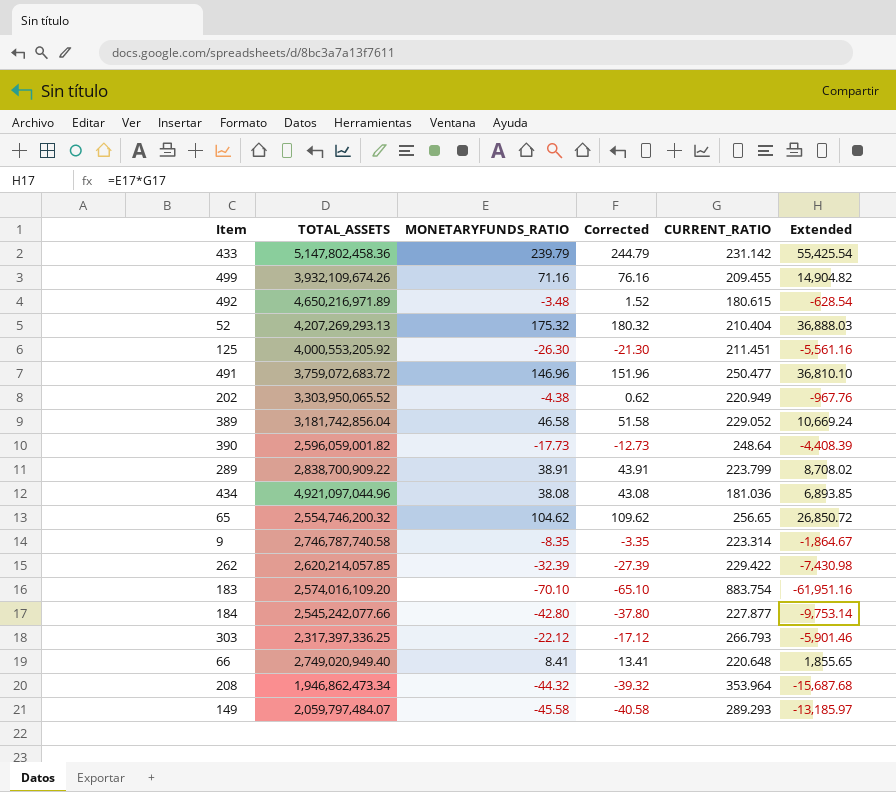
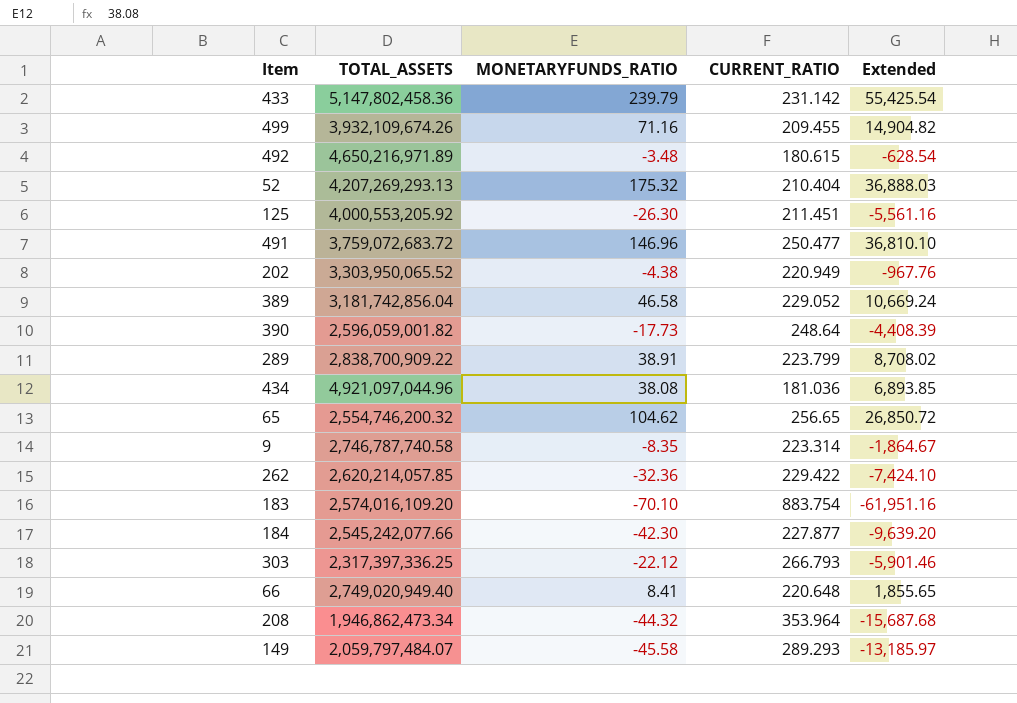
column Corrected | formula: [MONETARYFUNDS_RATIO] + 5 -> none
262 | MONETARYFUNDS_RATIO: -32.39 -> -32.36
262 | Extended: -7,430.98 -> -7,424.10
184 | MONETARYFUNDS_RATIO: -42.80 -> -42.30
184 | Extended: -9,753.14 -> -9,639.20

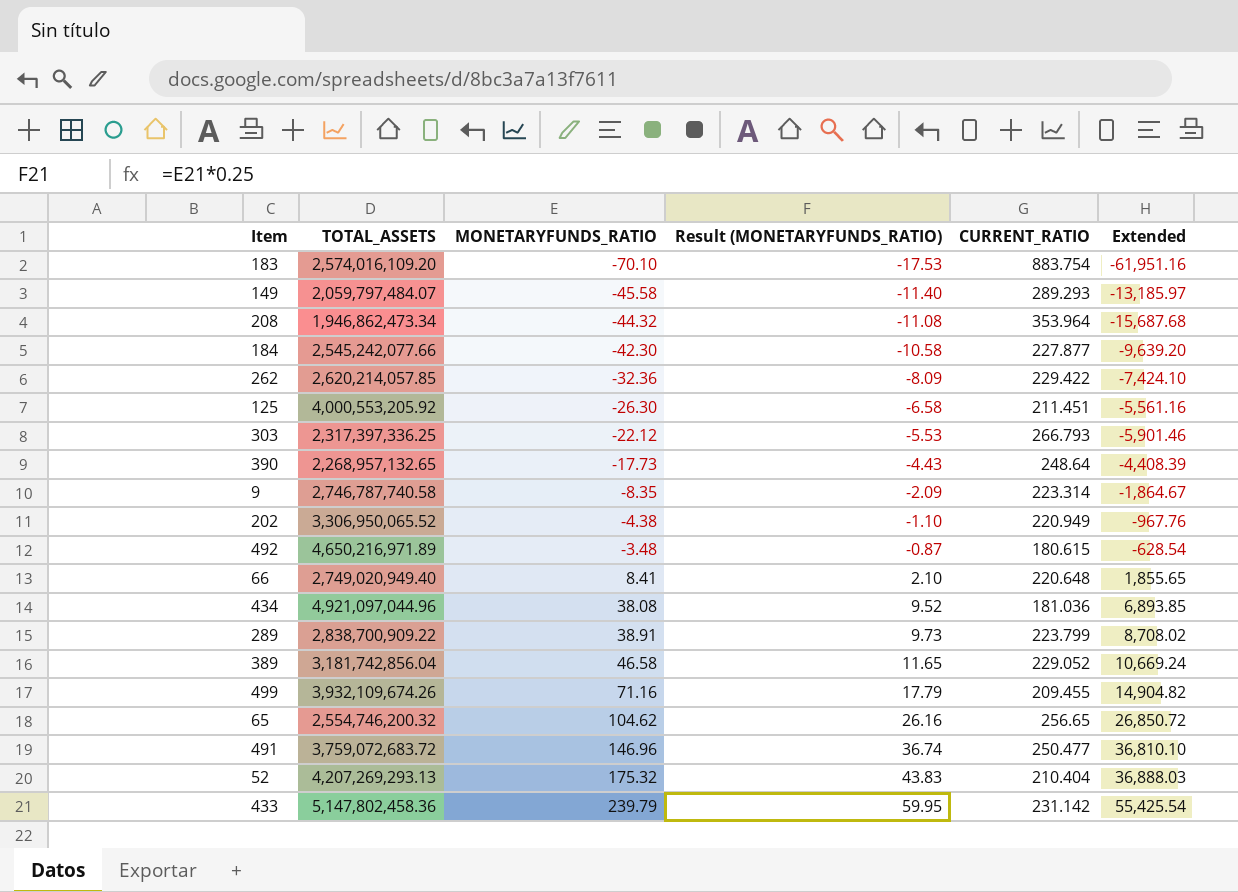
row order: none -> MONETARYFUNDS_RATIO ascending
column Result (MONETARYFUNDS_RATIO) | formula: none -> [MONETARYFUNDS_RATIO] * 0.25
390 | TOTAL_ASSETS: 2,596,059,001.82 -> 2,268,957,132.65
202 | TOTAL_ASSETS: 3,303,950,065.52 -> 3,306,950,065.52

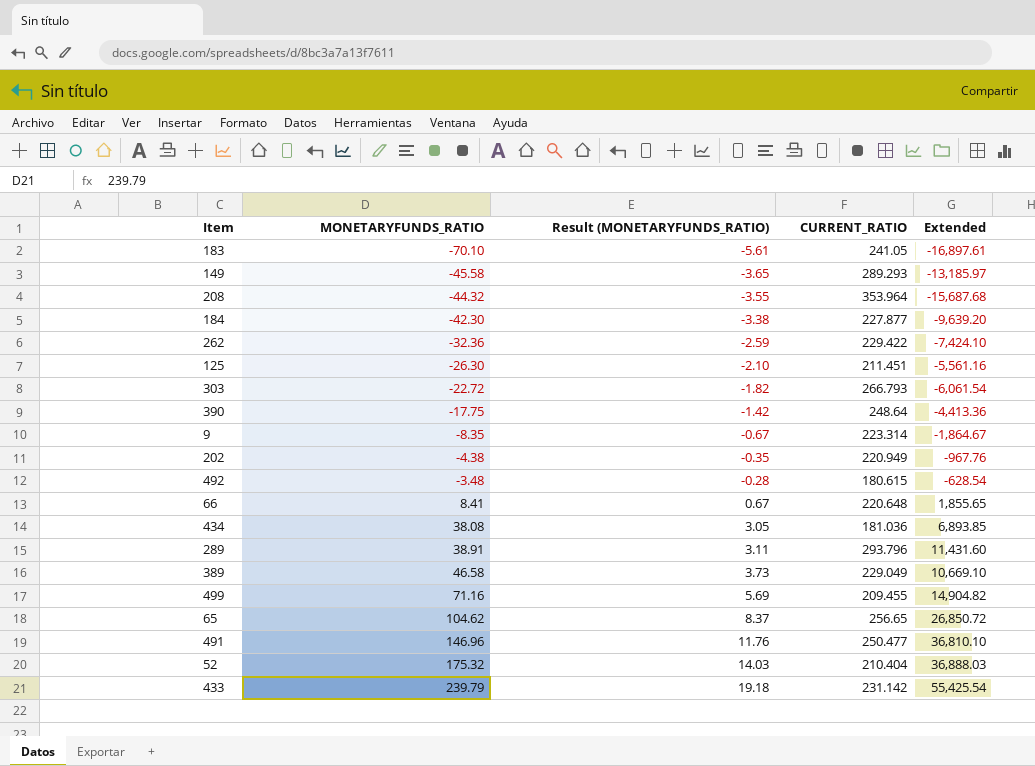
column TOTAL_ASSETS | position: 2 -> none
column Result (MONETARYFUNDS_RATIO) | formula: [MONETARYFUNDS_RATIO] * 0.25 -> [MONETARYFUNDS_RATIO] * 0.08
183 | CURRENT_RATIO: 883.754 -> 241.05
183 | Extended: -61,951.16 -> -16,897.61
303 | MONETARYFUNDS_RATIO: -22.12 -> -22.72
303 | Extended: -5,901.46 -> -6,061.54
390 | MONETARYFUNDS_RATIO: -17.73 -> -17.75
390 | Extended: -4,408.39 -> -4,413.36
289 | CURRENT_RATIO: 223.799 -> 293.796
289 | Extended: 8,708.02 -> 11,431.60
389 | CURRENT_RATIO: 229.052 -> 229.049
389 | Extended: 10,669.24 -> 10,669.10

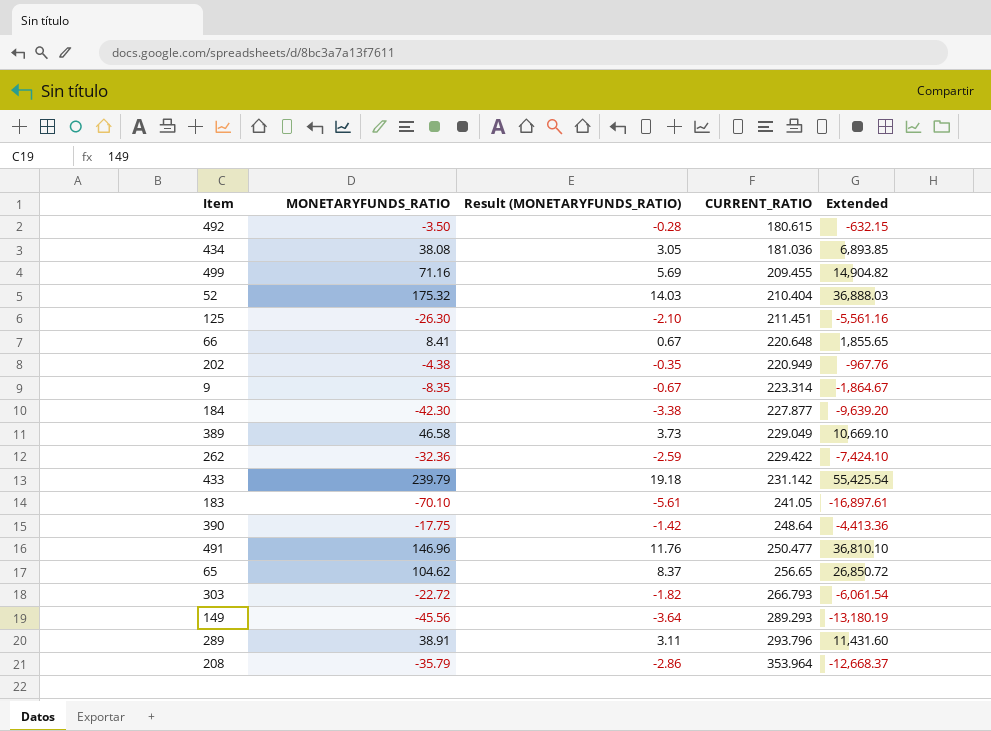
row order: MONETARYFUNDS_RATIO ascending -> CURRENT_RATIO ascending
492 | MONETARYFUNDS_RATIO: -3.48 -> -3.50
492 | Extended: -628.54 -> -632.15
149 | MONETARYFUNDS_RATIO: -45.58 -> -45.56
149 | Result (MONETARYFUNDS_RATIO): -3.65 -> -3.64
149 | Extended: -13,185.97 -> -13,180.19
208 | MONETARYFUNDS_RATIO: -44.32 -> -35.79
208 | Result (MONETARYFUNDS_RATIO): -3.55 -> -2.86
208 | Extended: -15,687.68 -> -12,668.37

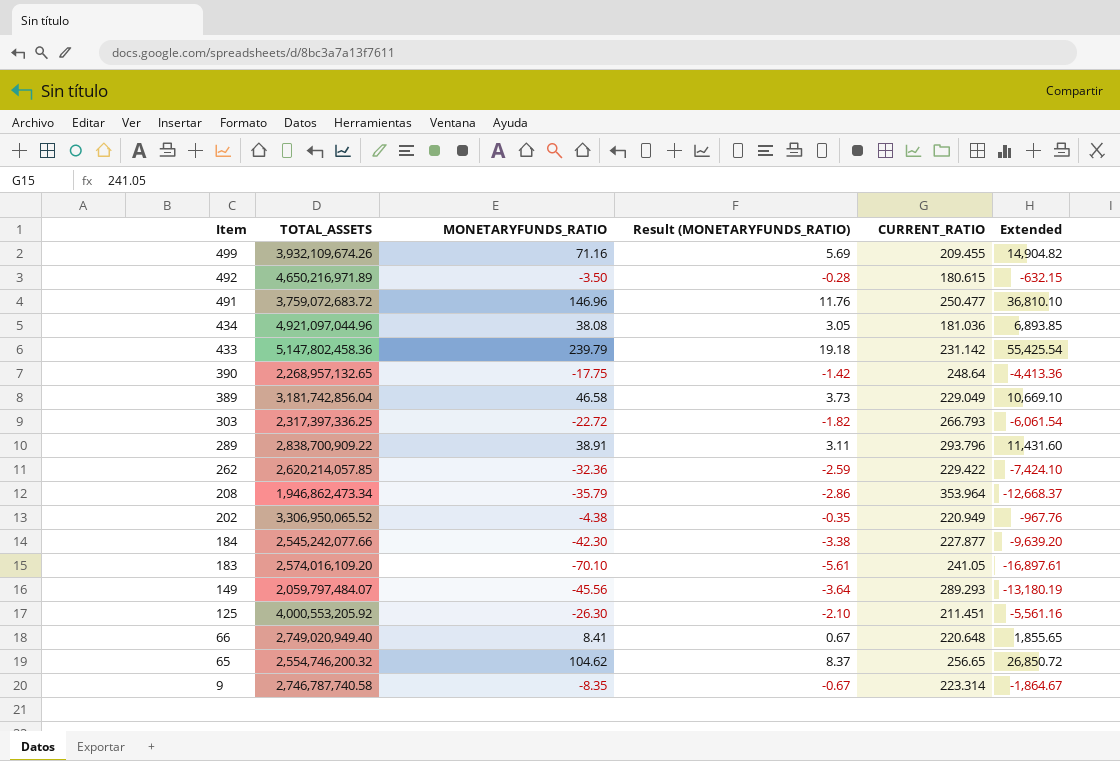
row order: CURRENT_RATIO ascending -> Item descending
column TOTAL_ASSETS | position: none -> 2
row 52: 175.32 | 14.03 | 210.404 | 36,888.03 -> none

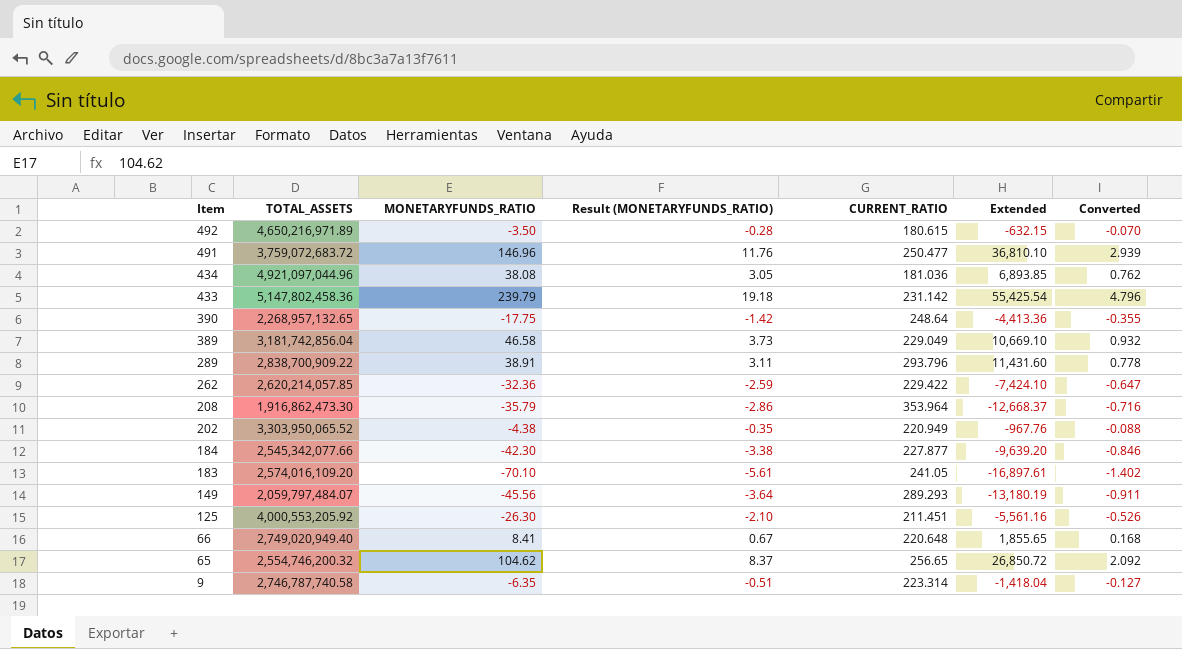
column Converted | formula: none -> [MONETARYFUNDS_RATIO] * 0.02
row 499: 3,932,109,674.26 | 71.16 | 5.69 | 209.455 | 14,904.82 -> none
row 303: 2,317,397,336.25 | -22.72 | -1.82 | 266.793 | -6,061.54 -> none
208 | TOTAL_ASSETS: 1,946,862,473.34 -> 1,916,862,473.30
202 | TOTAL_ASSETS: 3,306,950,065.52 -> 3,303,950,065.52
184 | TOTAL_ASSETS: 2,545,242,077.66 -> 2,545,342,077.66
9 | MONETARYFUNDS_RATIO: -8.35 -> -6.35
9 | Result (MONETARYFUNDS_RATIO): -0.67 -> -0.51
9 | Extended: -1,864.67 -> -1,418.04

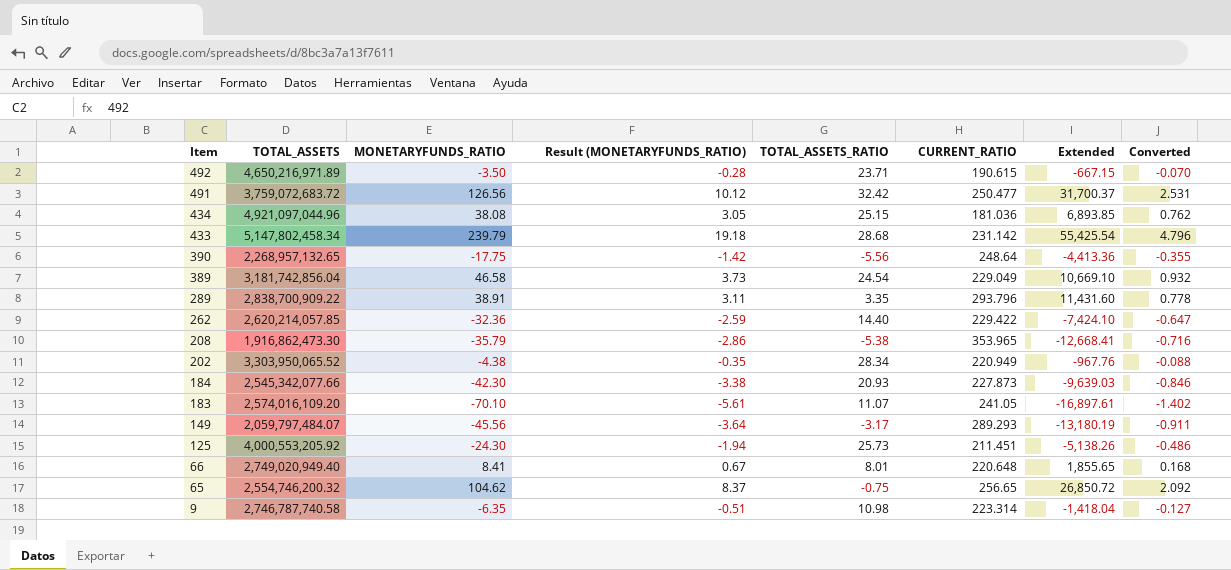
column TOTAL_ASSETS_RATIO | position: none -> 5
492 | CURRENT_RATIO: 180.615 -> 190.615
492 | Extended: -632.15 -> -667.15
491 | MONETARYFUNDS_RATIO: 146.96 -> 126.56
491 | Result (MONETARYFUNDS_RATIO): 11.76 -> 10.12
491 | Extended: 36,810.10 -> 31,700.37
491 | Converted: 2.939 -> 2.531
433 | TOTAL_ASSETS: 5,147,802,458.36 -> 5,147,802,458.34
208 | CURRENT_RATIO: 353.964 -> 353.965
208 | Extended: -12,668.37 -> -12,668.41
184 | CURRENT_RATIO: 227.877 -> 227.873
184 | Extended: -9,639.20 -> -9,639.03
125 | MONETARYFUNDS_RATIO: -26.30 -> -24.30
125 | Result (MONETARYFUNDS_RATIO): -2.10 -> -1.94
125 | Extended: -5,561.16 -> -5,138.26
125 | Converted: -0.526 -> -0.486

